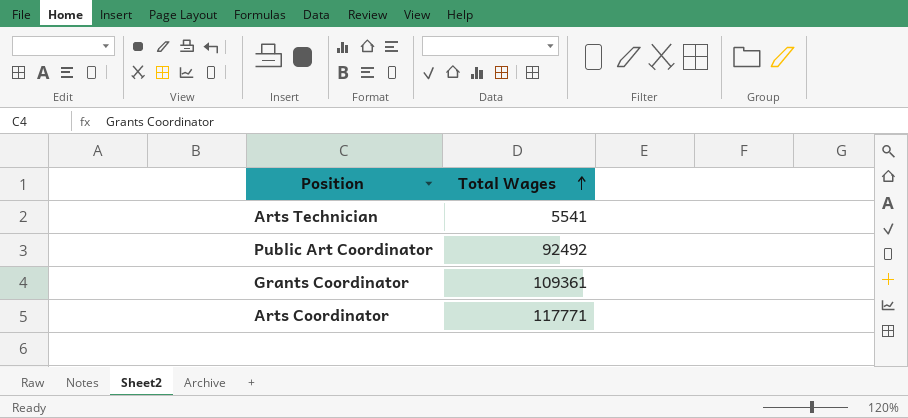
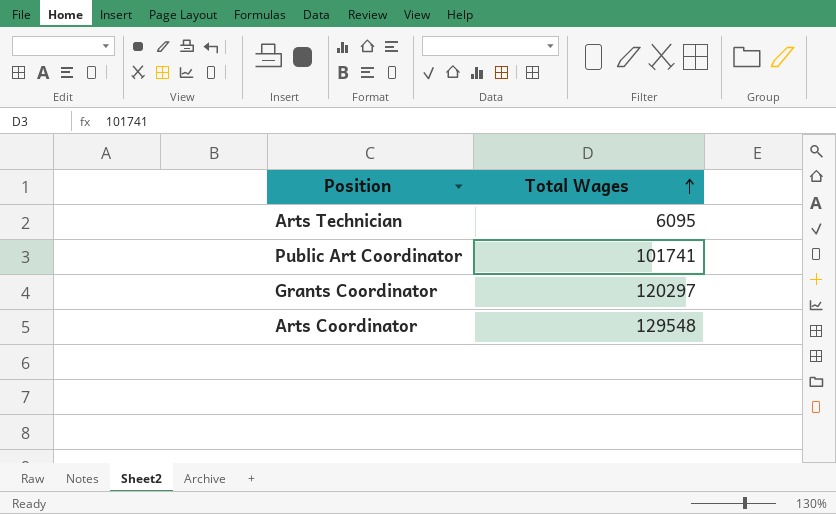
Arts Technician | Total Wages: 5541 -> 6095
Public Art Coordinator | Total Wages: 92492 -> 101741
Grants Coordinator | Total Wages: 109361 -> 120297
Arts Coordinator | Total Wages: 117771 -> 129548

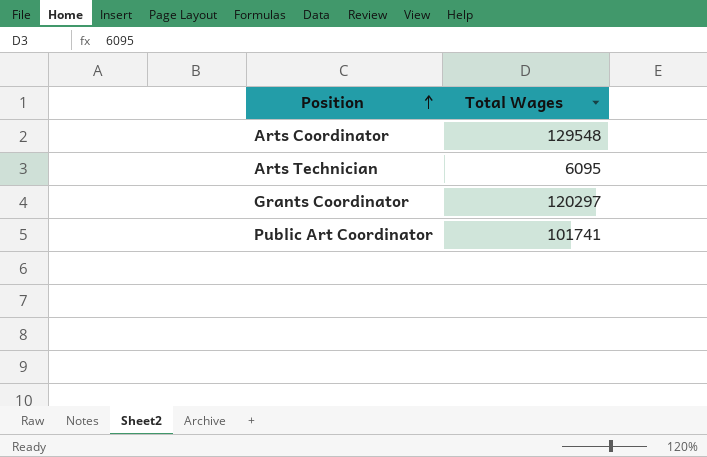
row order: Total Wages ascending -> Position ascending

